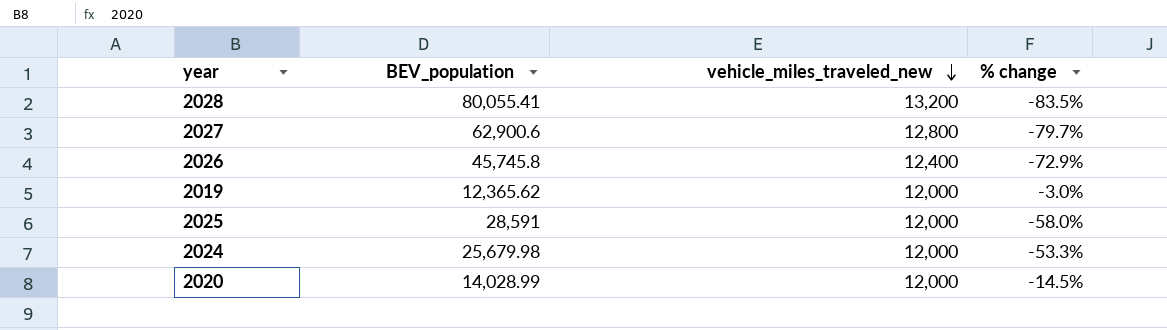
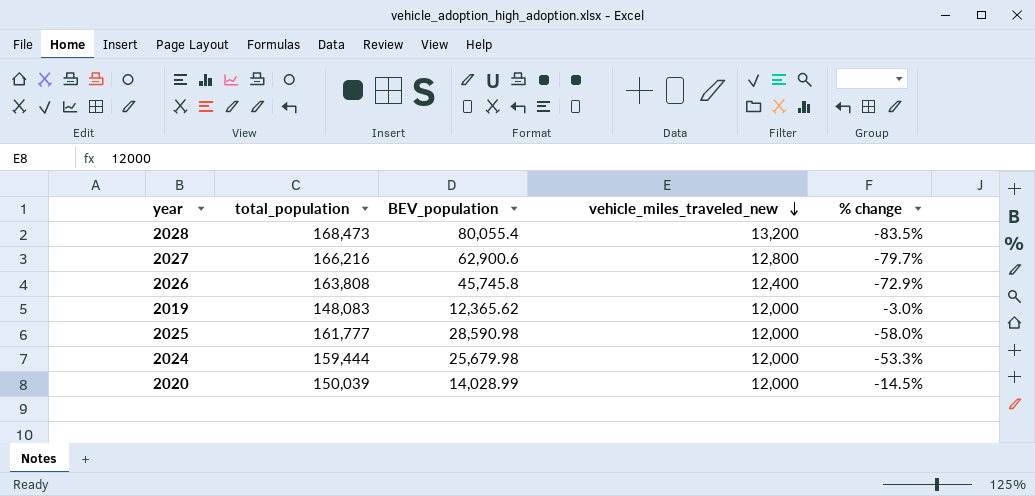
column total_population | position: none -> 2
2028 | BEV_population: 80,055.41 -> 80,055.4
2025 | BEV_population: 28,591 -> 28,590.98

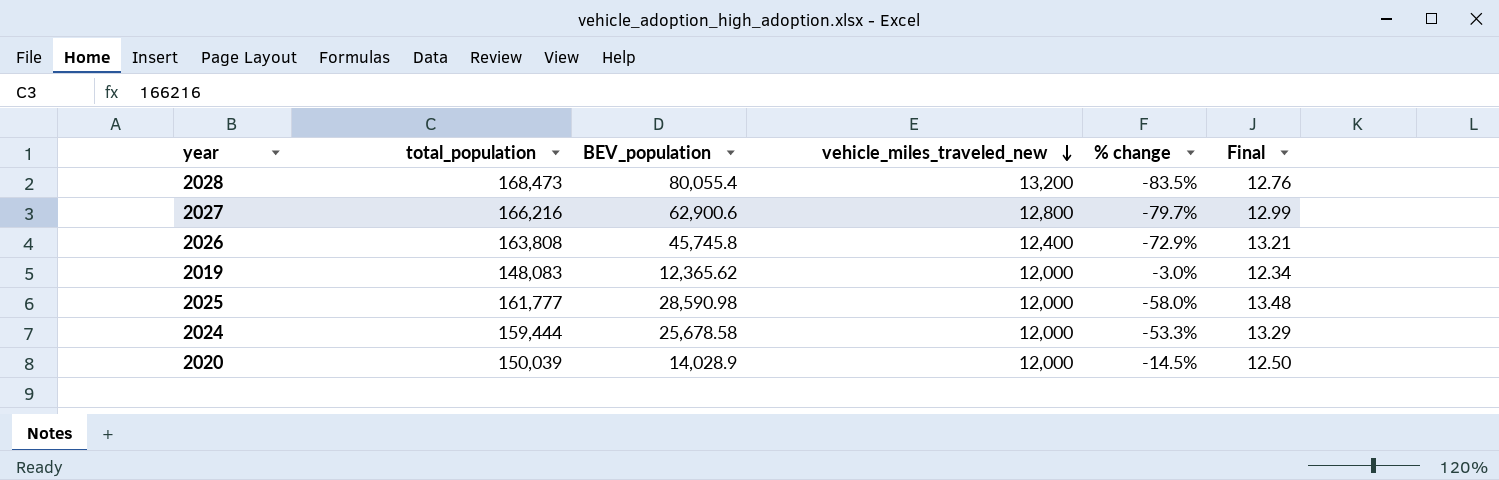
column Final | formula: none -> [total_population] / [vehicle_miles_traveled_new]
2024 | BEV_population: 25,679.98 -> 25,678.58
2020 | BEV_population: 14,028.99 -> 14,028.9

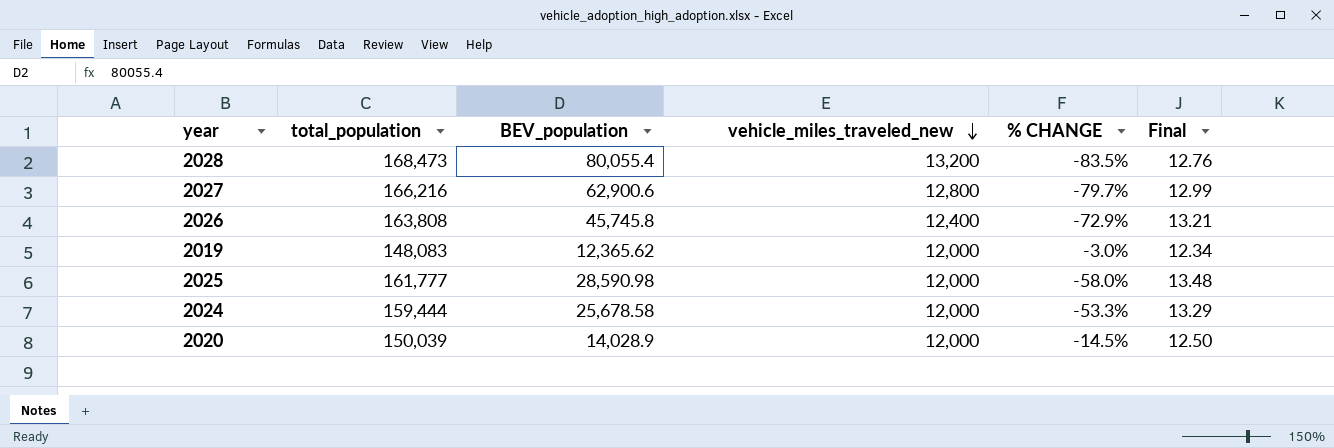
column name: % change -> % CHANGE

